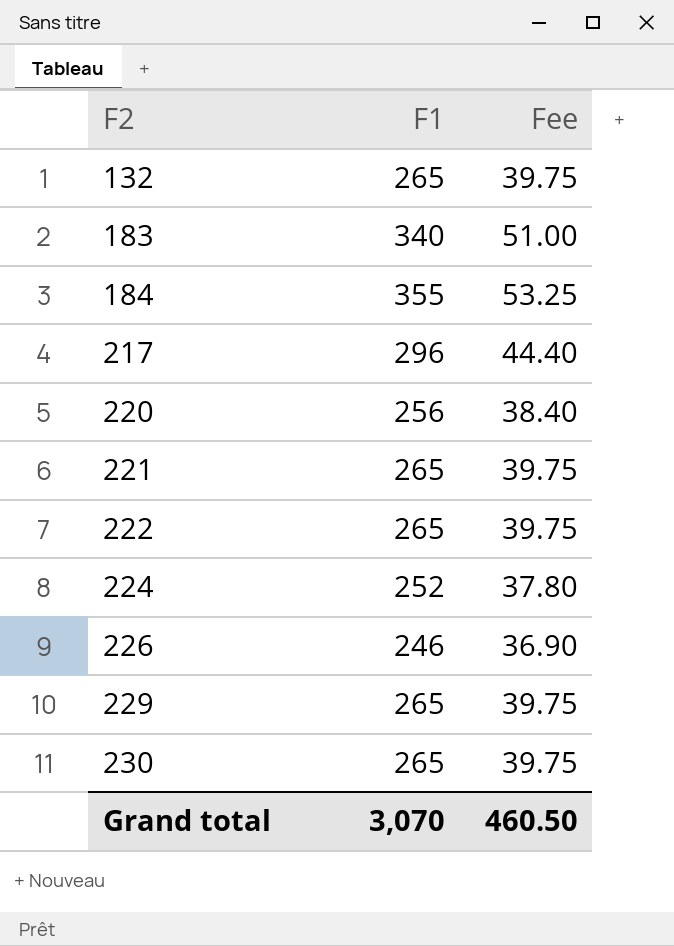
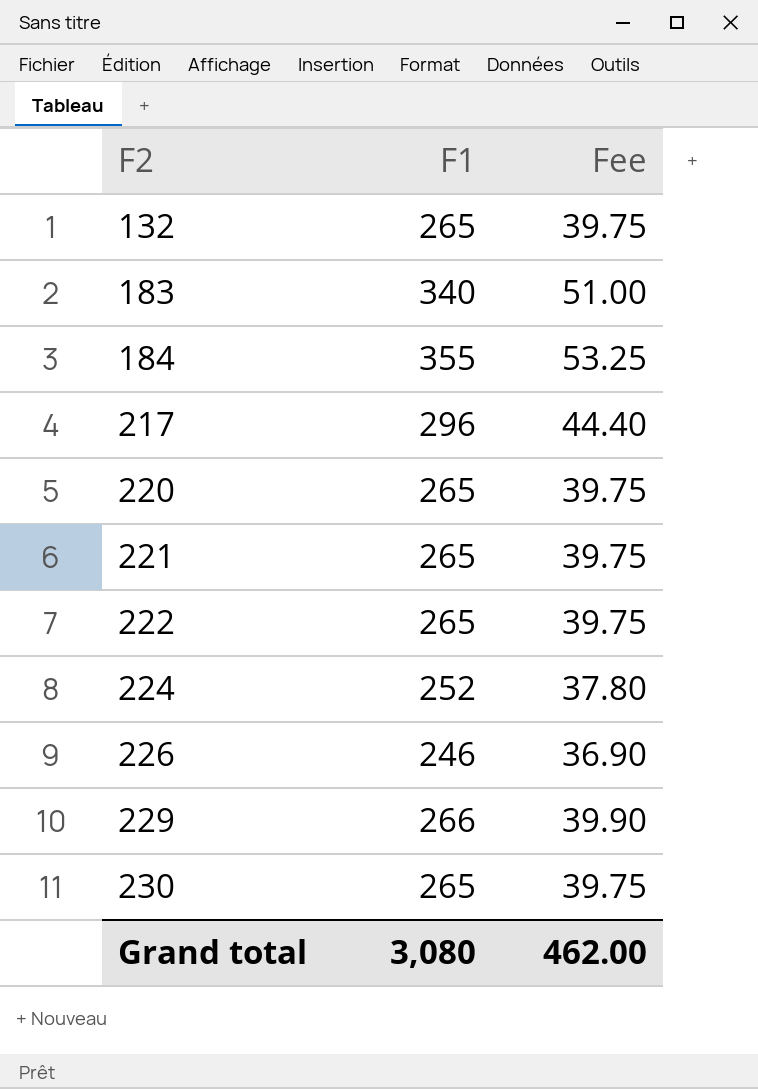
220 | F1: 256 -> 265
220 | Fee: 38.40 -> 39.75
229 | F1: 265 -> 266
229 | Fee: 39.75 -> 39.90
Grand total | F1: 3,070 -> 3,080
Grand total | Fee: 460.50 -> 462.00

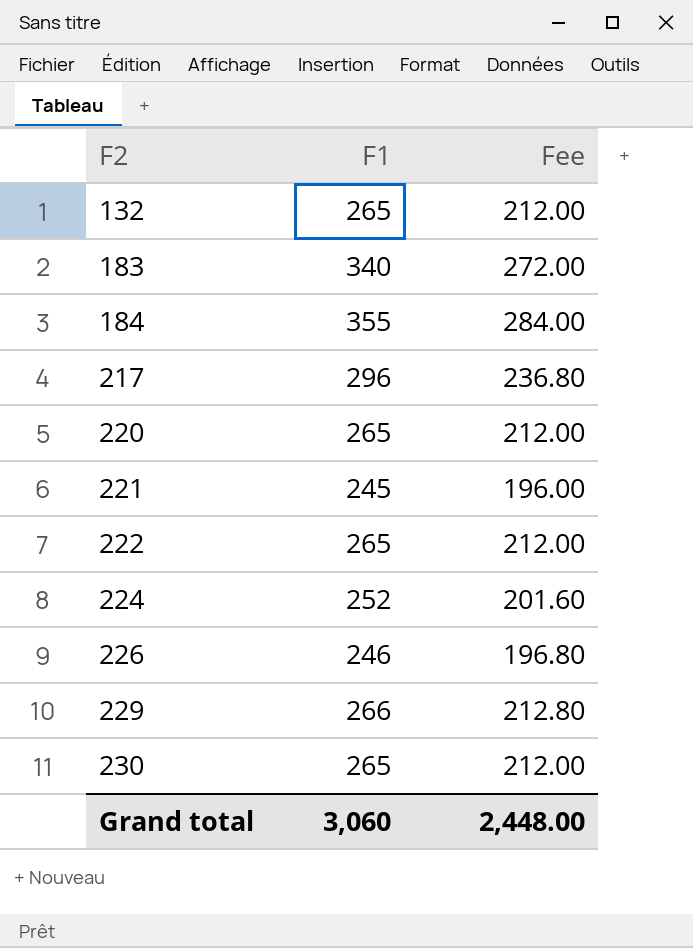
column Fee | formula: [F1] * 0.15 -> [F1] * 0.8
221 | F1: 265 -> 245
Grand total | F1: 3,080 -> 3,060
Grand total | Fee: 462.00 -> 2,448.00

